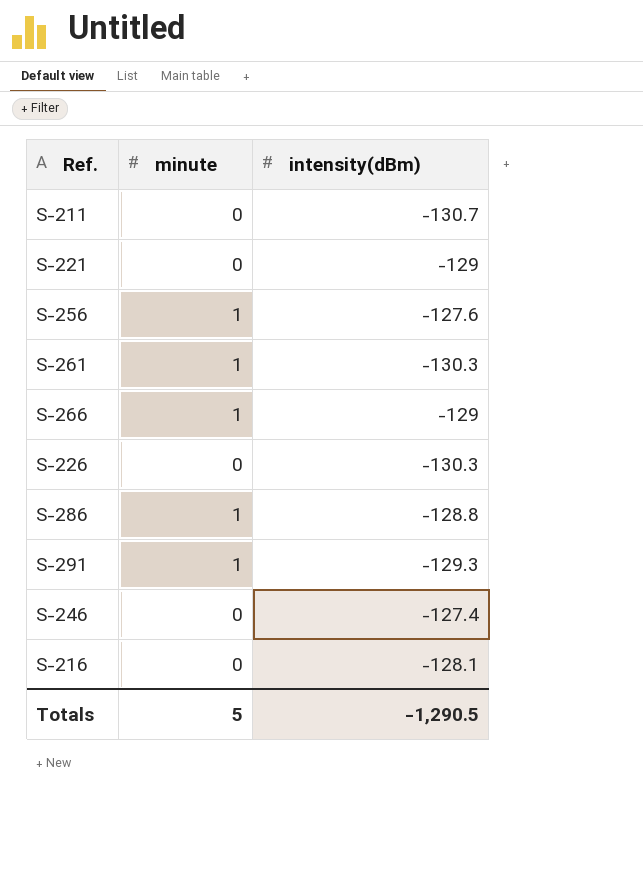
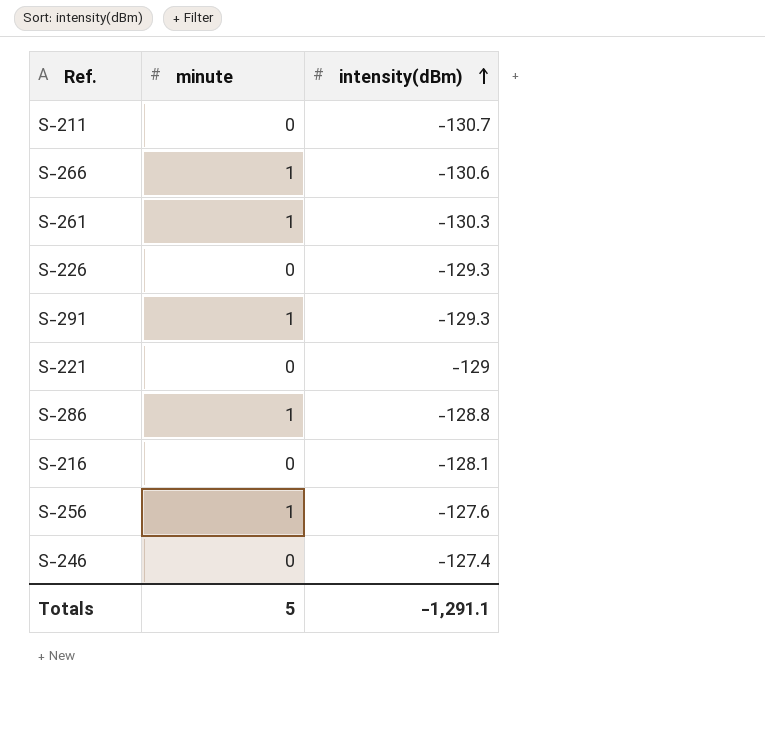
row order: none -> intensity(dBm) ascending
S-266 | intensity(dBm): -129 -> -130.6
S-226 | intensity(dBm): -130.3 -> -129.3
Totals | intensity(dBm): -1,290.5 -> -1,291.1

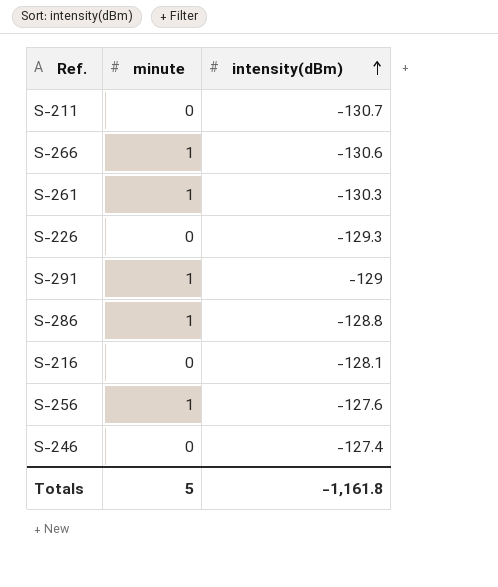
row S-221: 0 | -129 -> none
S-291 | intensity(dBm): -129.3 -> -129
Totals | intensity(dBm): -1,291.1 -> -1,161.8

